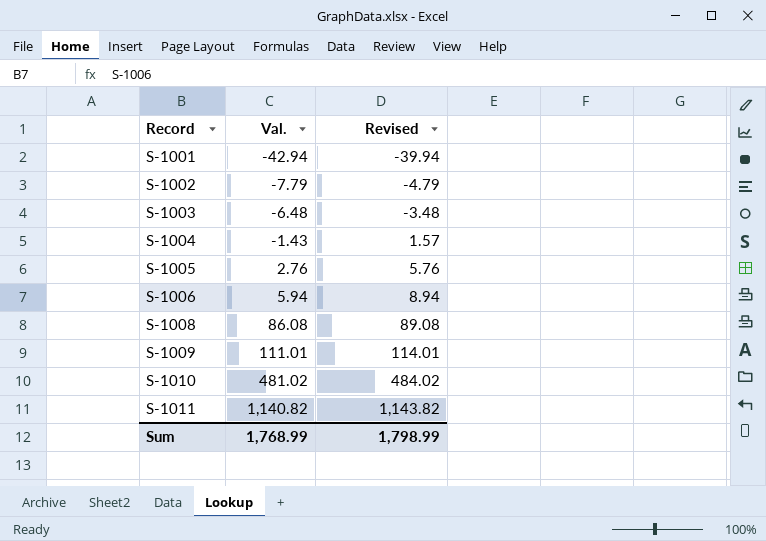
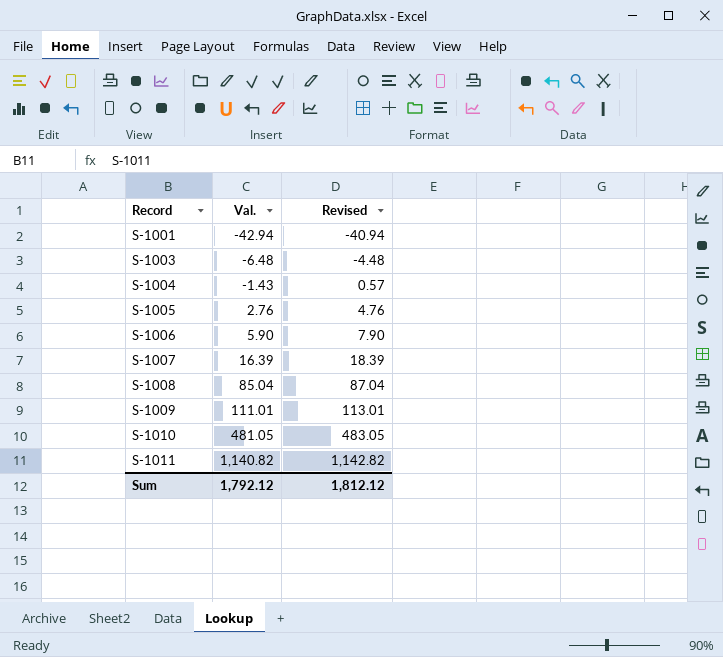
column Revised | formula: [Val.] + 3 -> [Val.] + 2
row S-1002: -7.79 | -4.79 -> none
S-1006 | Val.: 5.94 -> 5.90
row S-1007: none -> 16.39 | 18.39
S-1008 | Val.: 86.08 -> 85.04
S-1010 | Val.: 481.02 -> 481.05
Sum | Val.: 1,768.99 -> 1,792.12
Sum | Revised: 1,798.99 -> 1,812.12

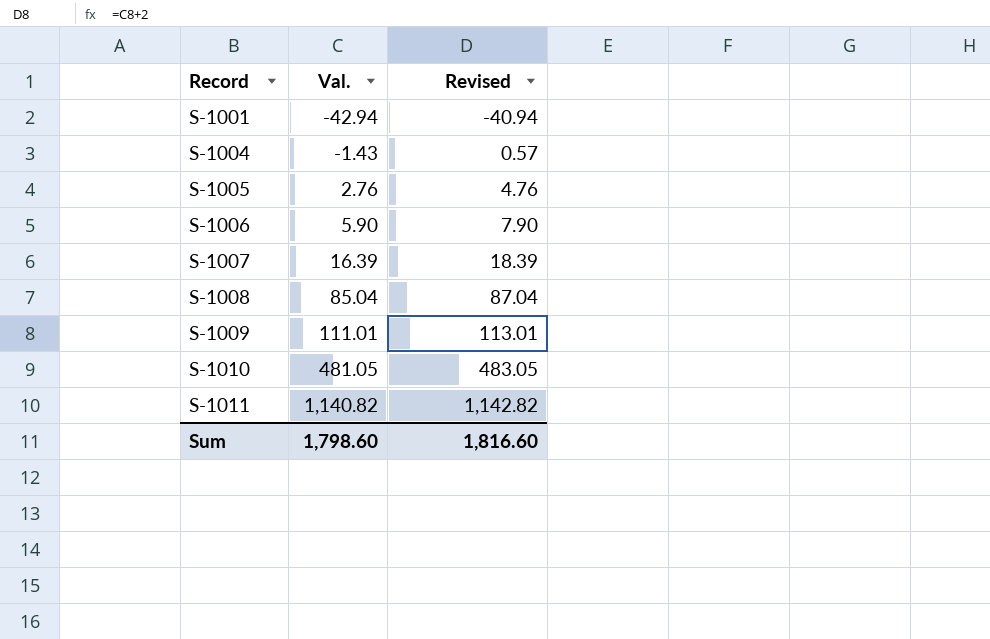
row S-1003: -6.48 | -4.48 -> none
Sum | Val.: 1,792.12 -> 1,798.60
Sum | Revised: 1,812.12 -> 1,816.60

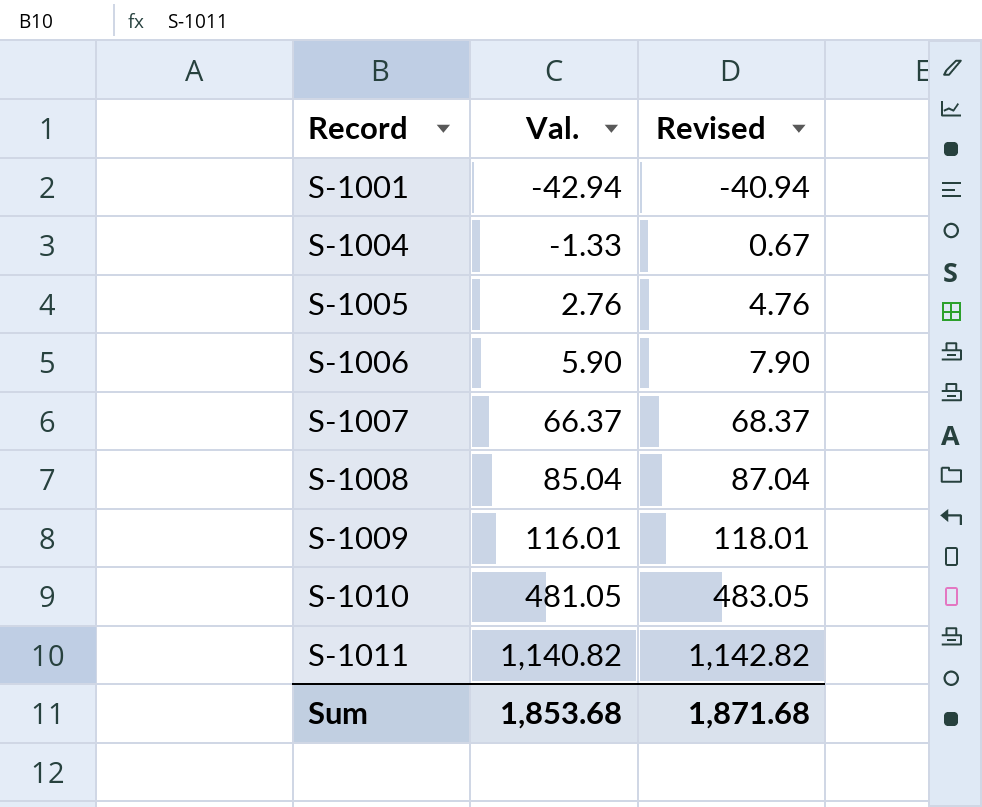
S-1004 | Val.: -1.43 -> -1.33
S-1004 | Revised: 0.57 -> 0.67
S-1007 | Val.: 16.39 -> 66.37
S-1007 | Revised: 18.39 -> 68.37
S-1009 | Val.: 111.01 -> 116.01
S-1009 | Revised: 113.01 -> 118.01
Sum | Val.: 1,798.60 -> 1,853.68
Sum | Revised: 1,816.60 -> 1,871.68

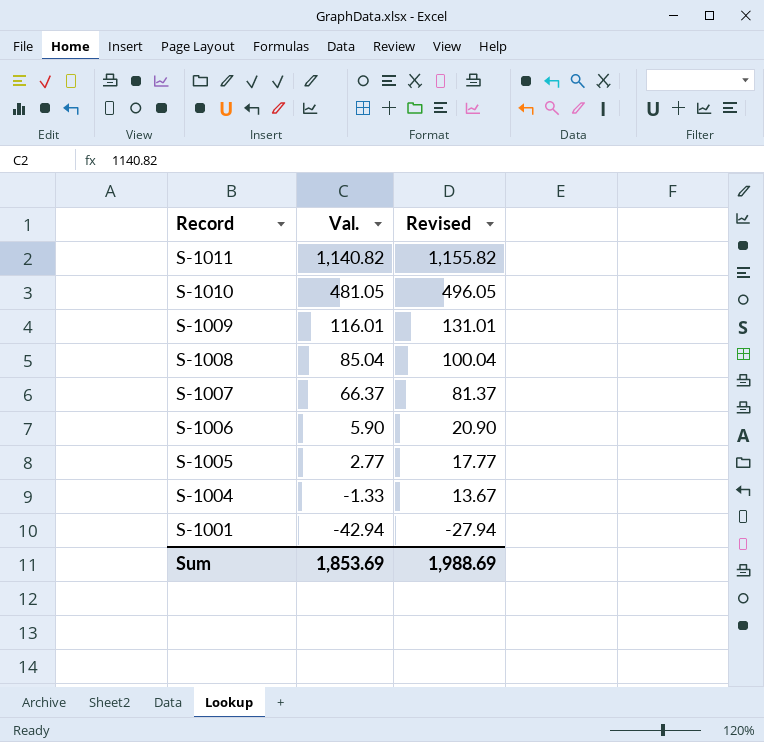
row order: Record ascending -> Record descending
column Revised | formula: [Val.] + 2 -> [Val.] + 15
S-1005 | Val.: 2.76 -> 2.77
Sum | Val.: 1,853.68 -> 1,853.69
Sum | Revised: 1,871.68 -> 1,988.69

